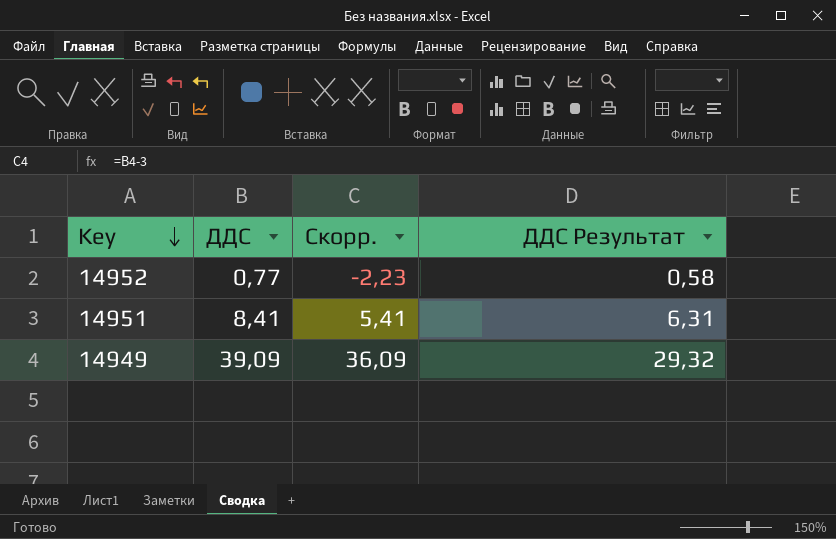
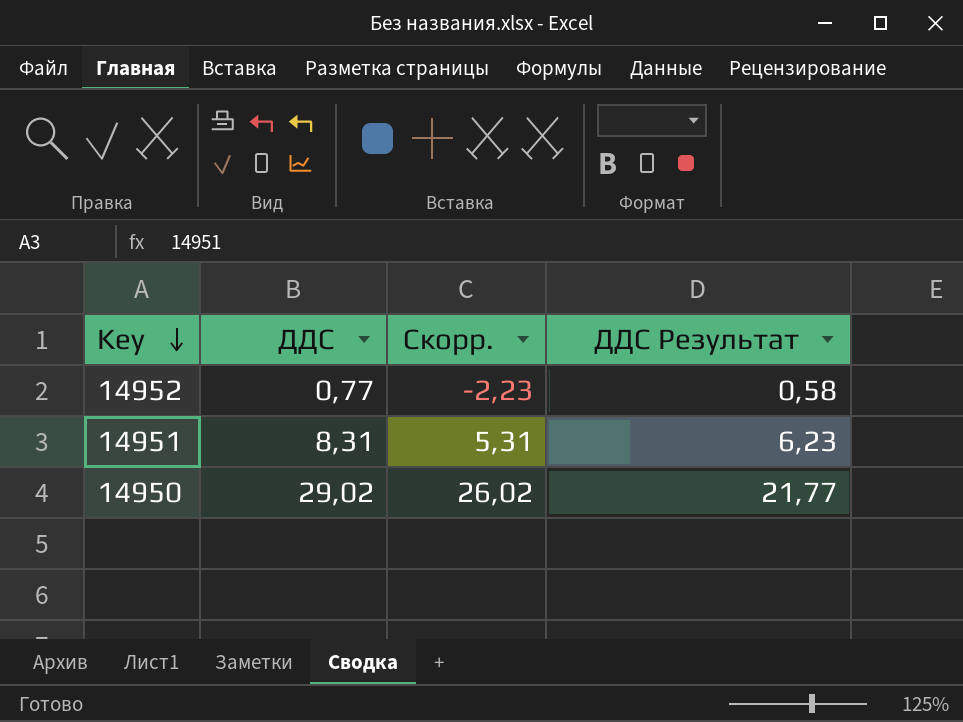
row 14949: 39,09 | 36,09 | 29,32 -> none
14951 | ДДС: 8,41 -> 8,31
14951 | Скорр.: 5,41 -> 5,31
14951 | ДДС Результат: 6,31 -> 6,23
row 14950: none -> 29,02 | 26,02 | 21,77

